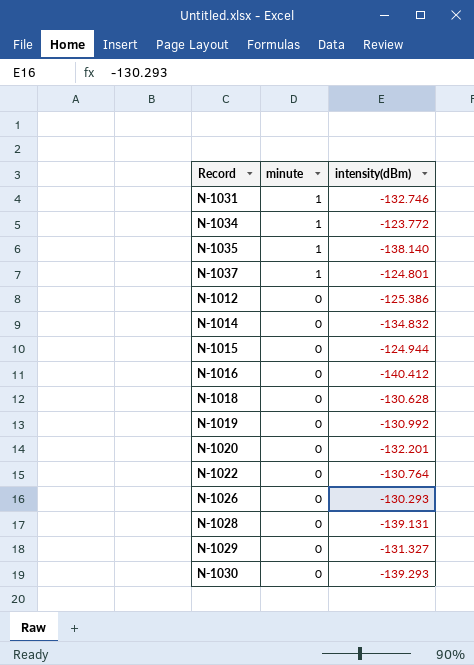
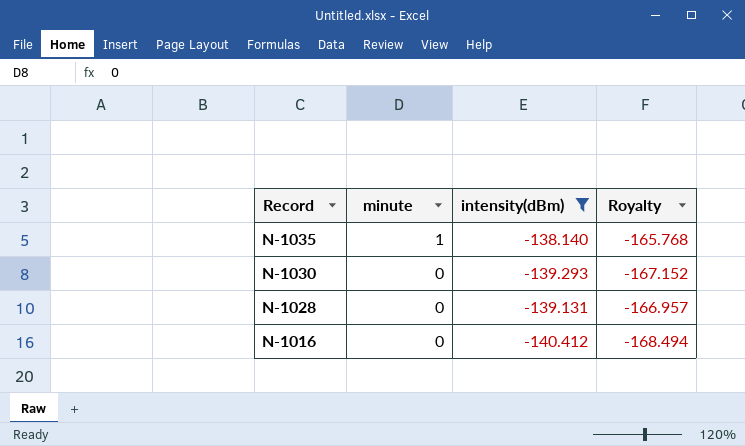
filter: none -> intensity(dBm) <= -138.140
row order: minute descending -> Record descending
column Royalty | formula: none -> [intensity(dBm)] * 1.2

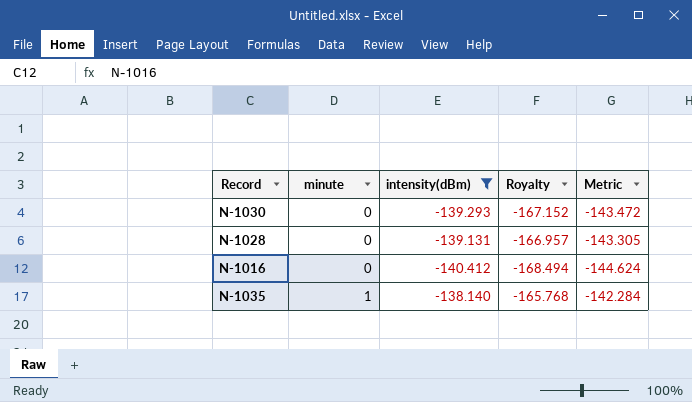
row order: Record descending -> minute ascending
column Metric | formula: none -> [intensity(dBm)] * 1.03

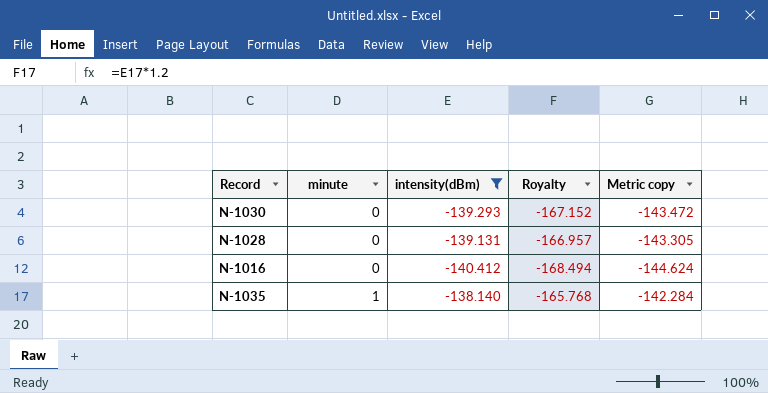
column name: Metric -> Metric copy

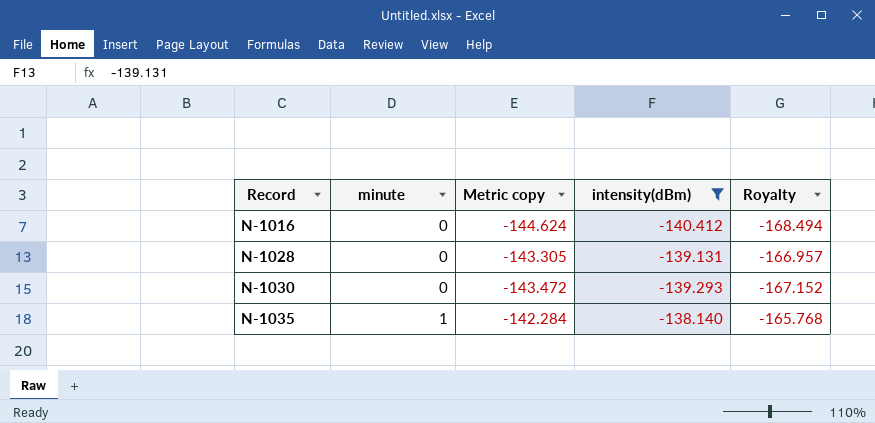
row order: minute ascending -> Record ascending
column Metric copy | position: 5 -> 3

